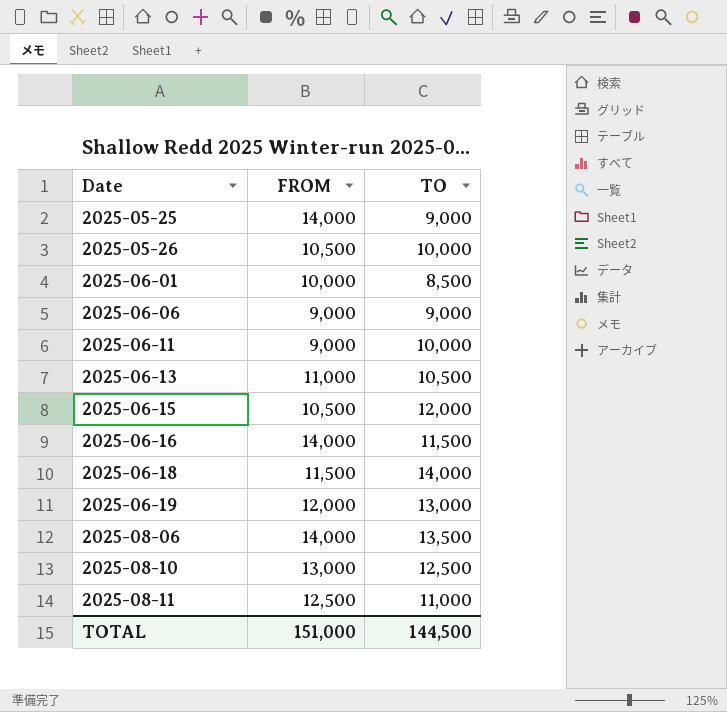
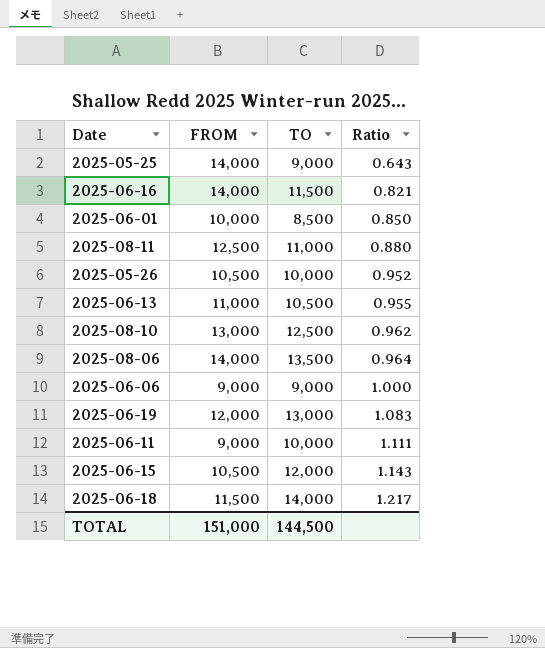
row order: Date ascending -> Ratio ascending
column Ratio | formula: none -> [TO] / [FROM]

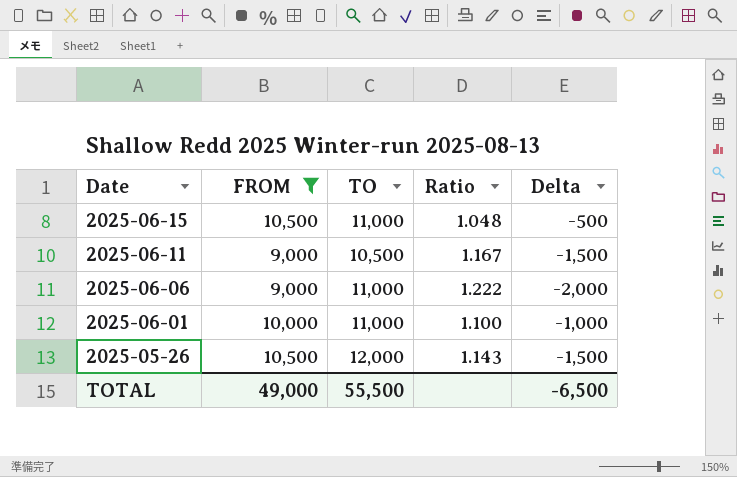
filter: none -> FROM <= 10,500
row order: Ratio ascending -> Date descending
column Delta | formula: none -> [FROM] - [TO]
2025-06-15 | TO: 12,000 -> 11,000
2025-06-15 | Ratio: 1.143 -> 1.048
2025-06-11 | TO: 10,000 -> 10,500
2025-06-11 | Ratio: 1.111 -> 1.167
2025-06-06 | TO: 9,000 -> 11,000
2025-06-06 | Ratio: 1.000 -> 1.222
2025-06-01 | TO: 8,500 -> 11,000
2025-06-01 | Ratio: 0.850 -> 1.100
2025-05-26 | TO: 10,000 -> 12,000
2025-05-26 | Ratio: 0.952 -> 1.143
TOTAL | FROM: 151,000 -> 49,000
TOTAL | TO: 144,500 -> 55,500

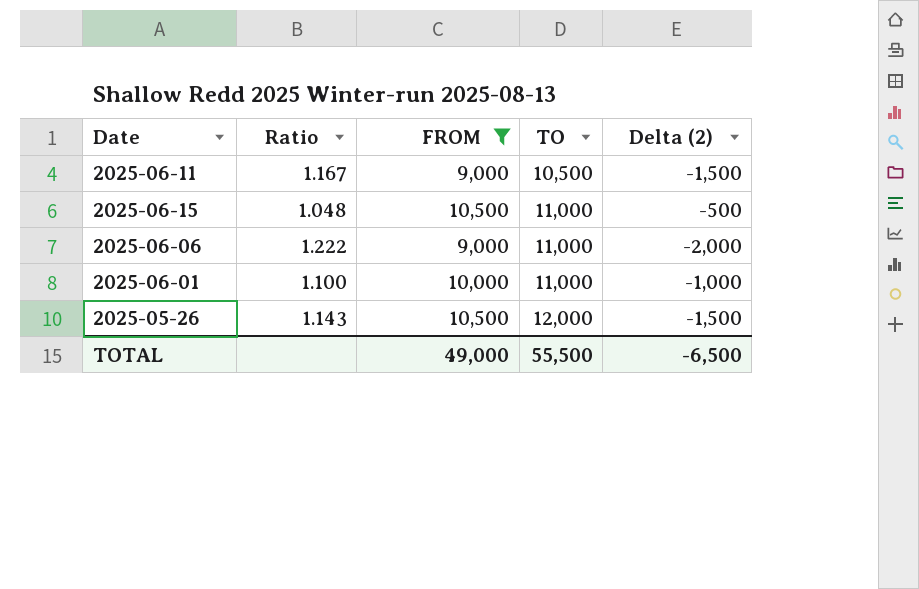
row order: Date descending -> TO ascending
column Ratio | position: 4 -> 2
column name: Delta -> Delta (2)

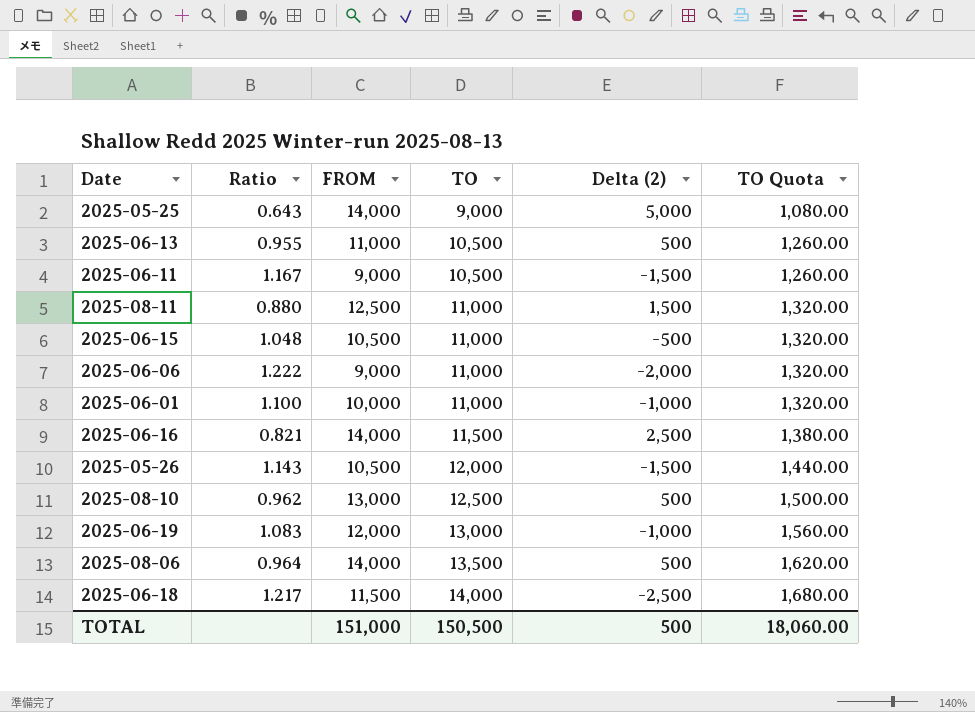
filter: FROM <= 10,500 -> none
column TO Quota | formula: none -> [TO] * 0.12
TOTAL | FROM: 49,000 -> 151,000
TOTAL | TO: 55,500 -> 150,500
TOTAL | Delta (2): -6,500 -> 500

